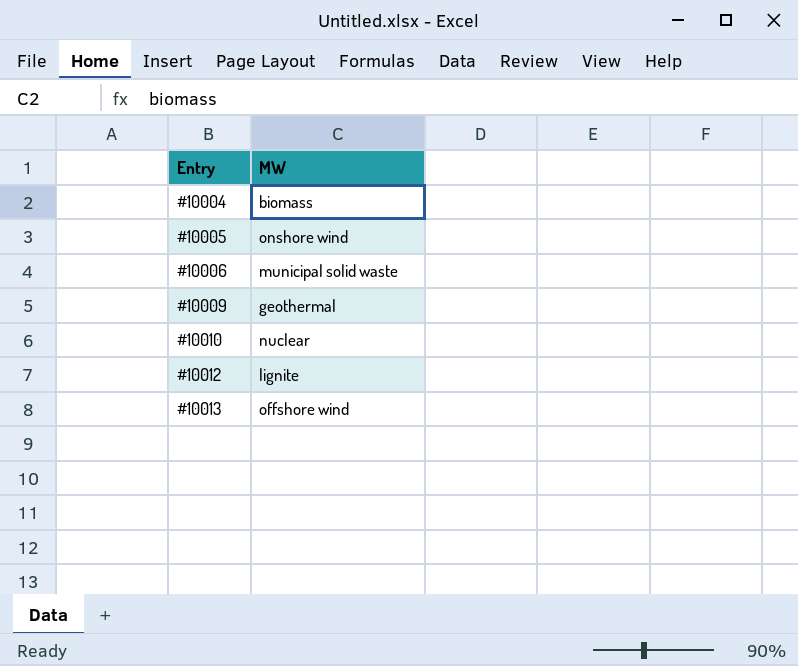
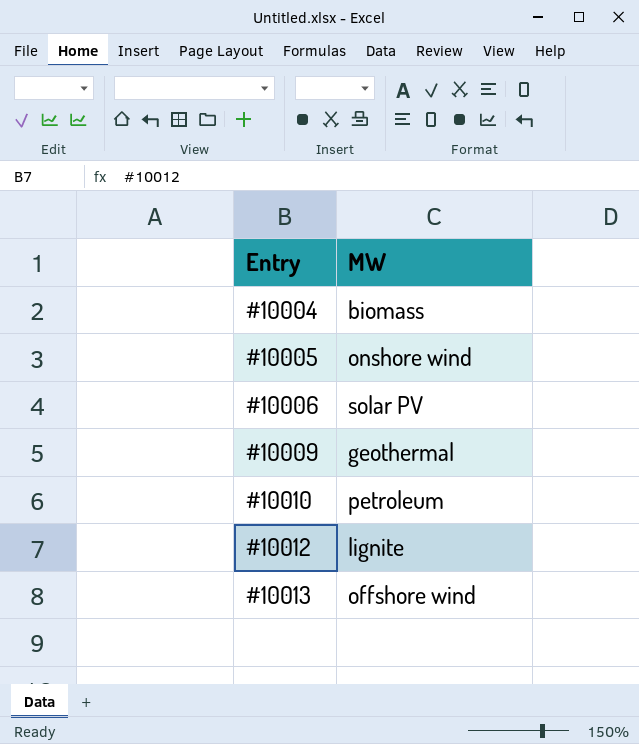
#10006 | MW: municipal solid waste -> solar PV
#10010 | MW: nuclear -> petroleum

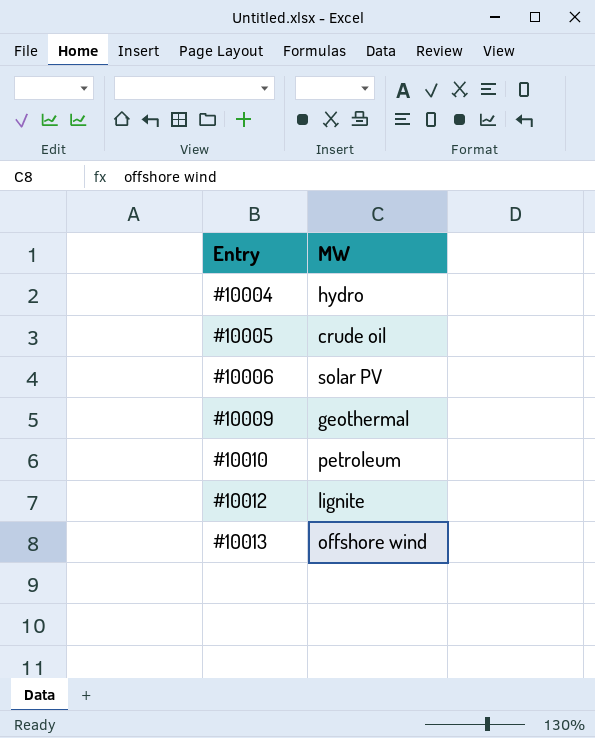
#10004 | MW: biomass -> hydro
#10005 | MW: onshore wind -> crude oil

